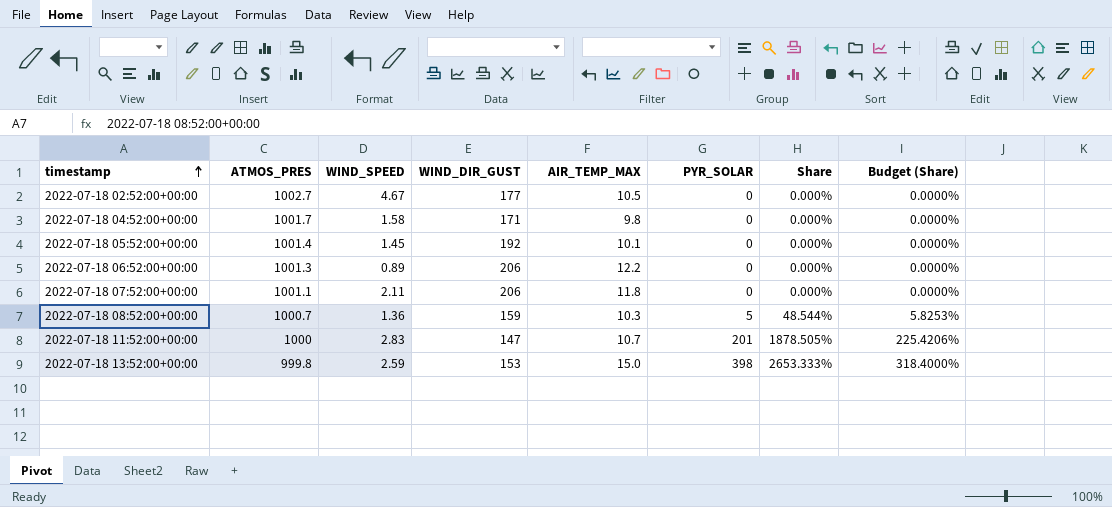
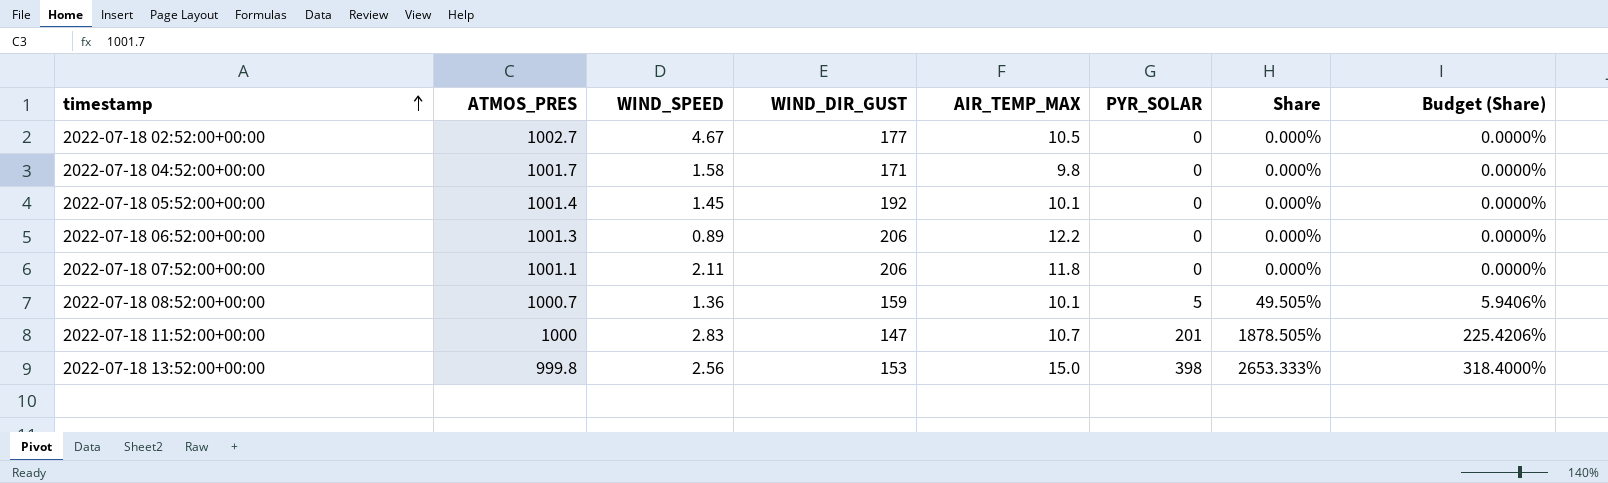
2022-07-18 08:52:00+00:00 | AIR_TEMP_MAX: 10.3 -> 10.1
2022-07-18 08:52:00+00:00 | Share: 48.544% -> 49.505%
2022-07-18 08:52:00+00:00 | Budget (Share): 5.8253% -> 5.9406%
2022-07-18 13:52:00+00:00 | WIND_SPEED: 2.59 -> 2.56

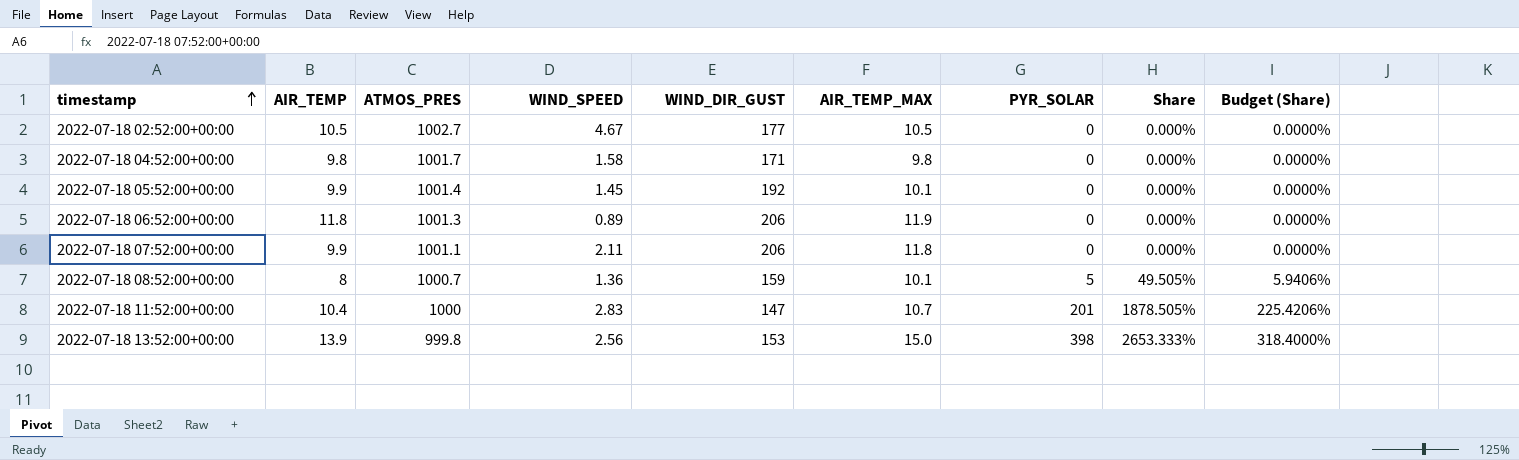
column AIR_TEMP | position: none -> 2
2022-07-18 06:52:00+00:00 | AIR_TEMP_MAX: 12.2 -> 11.9

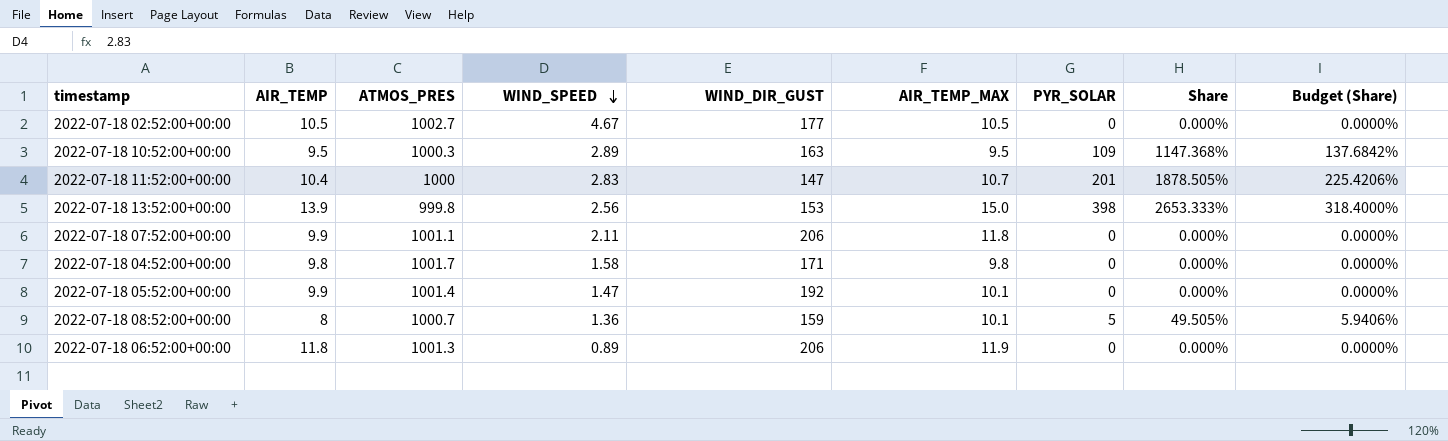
row order: timestamp ascending -> WIND_SPEED descending
row 2022-07-18 10:52:00+00:00: none -> 9.5 | 1000.3 | 2.89 | 163 | 9.5 | 109 | 1147.368% | 137.6842%
2022-07-18 05:52:00+00:00 | WIND_SPEED: 1.45 -> 1.47

